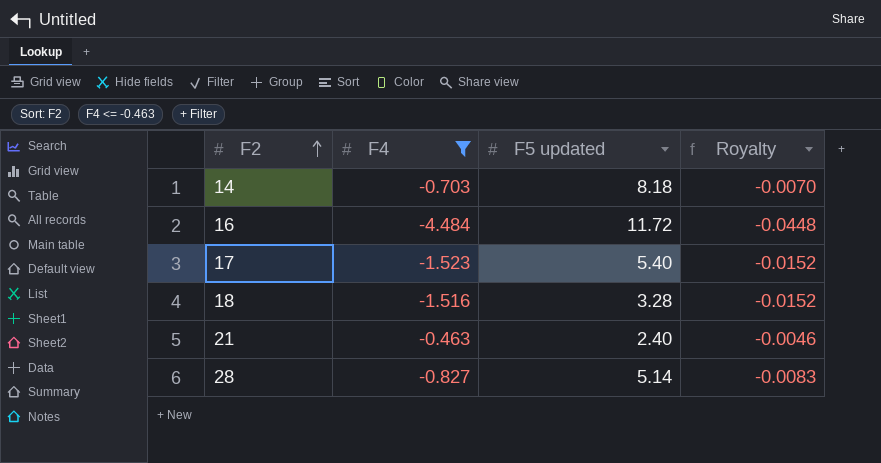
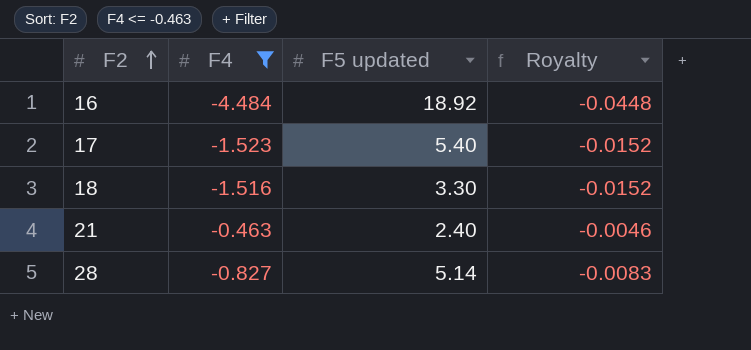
row 14: -0.703 | 8.18 | -0.0070 -> none
16 | F5 updated: 11.72 -> 18.92
18 | F5 updated: 3.28 -> 3.30

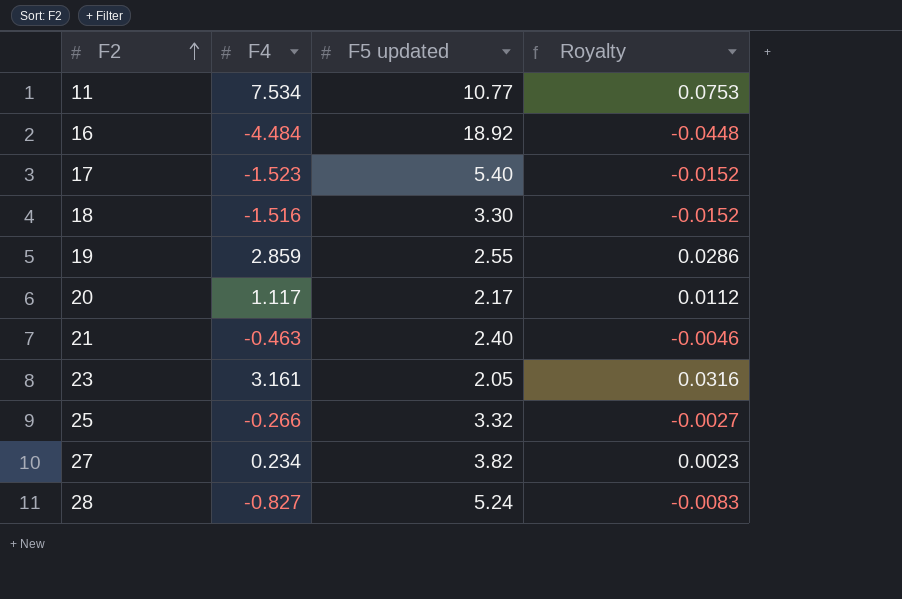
filter: F4 <= -0.463 -> none
28 | F5 updated: 5.14 -> 5.24

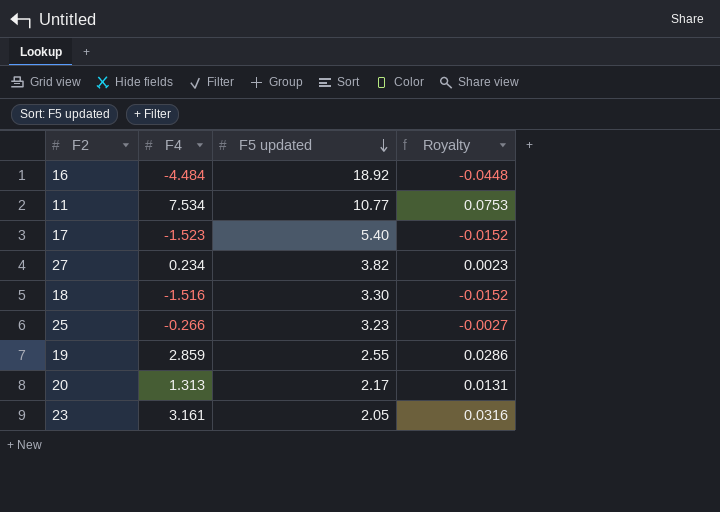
row order: F2 ascending -> F5 updated descending
row 21: -0.463 | 2.40 | -0.0046 -> none
row 28: -0.827 | 5.24 | -0.0083 -> none
25 | F5 updated: 3.32 -> 3.23
20 | F4: 1.117 -> 1.313
20 | Royalty: 0.0112 -> 0.0131

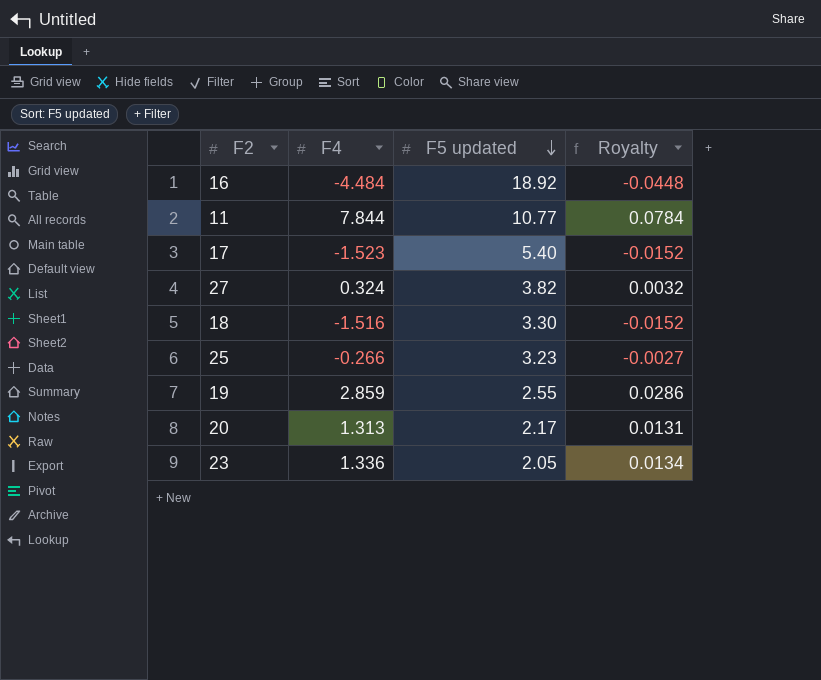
11 | F4: 7.534 -> 7.844
11 | Royalty: 0.0753 -> 0.0784
27 | F4: 0.234 -> 0.324
27 | Royalty: 0.0023 -> 0.0032
23 | F4: 3.161 -> 1.336
23 | Royalty: 0.0316 -> 0.0134

